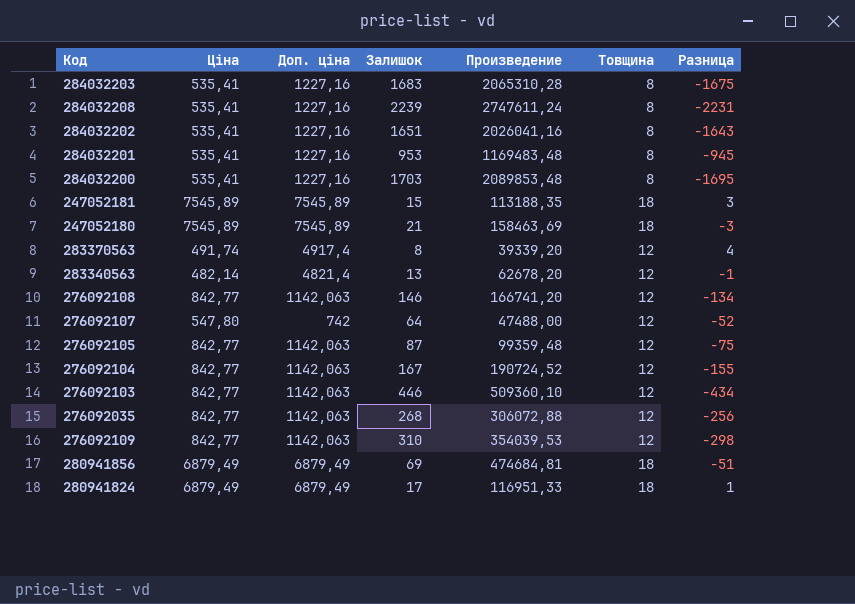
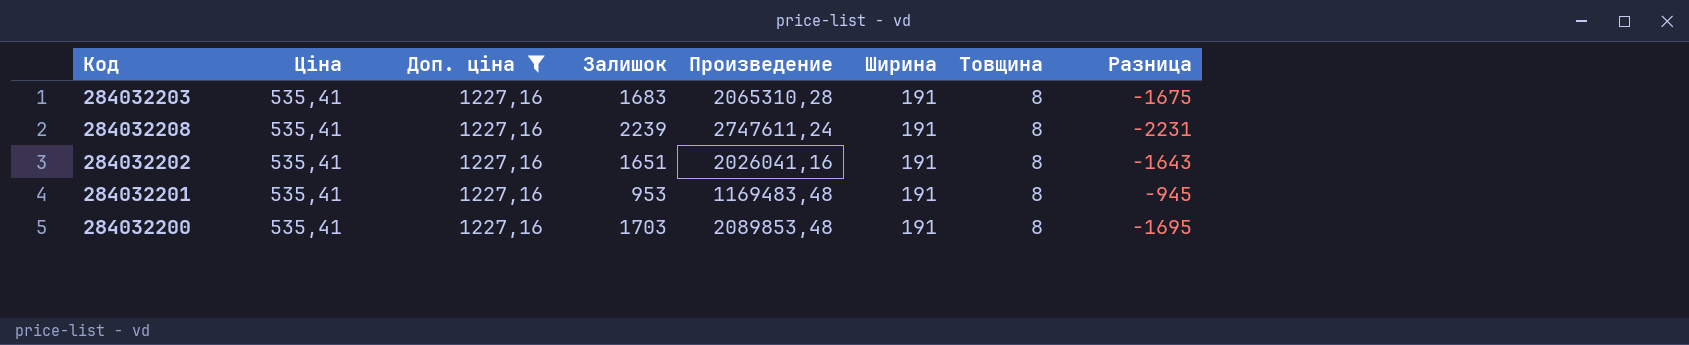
filter: none -> Доп. ціна = 1227,16
column Ширина | position: none -> 6

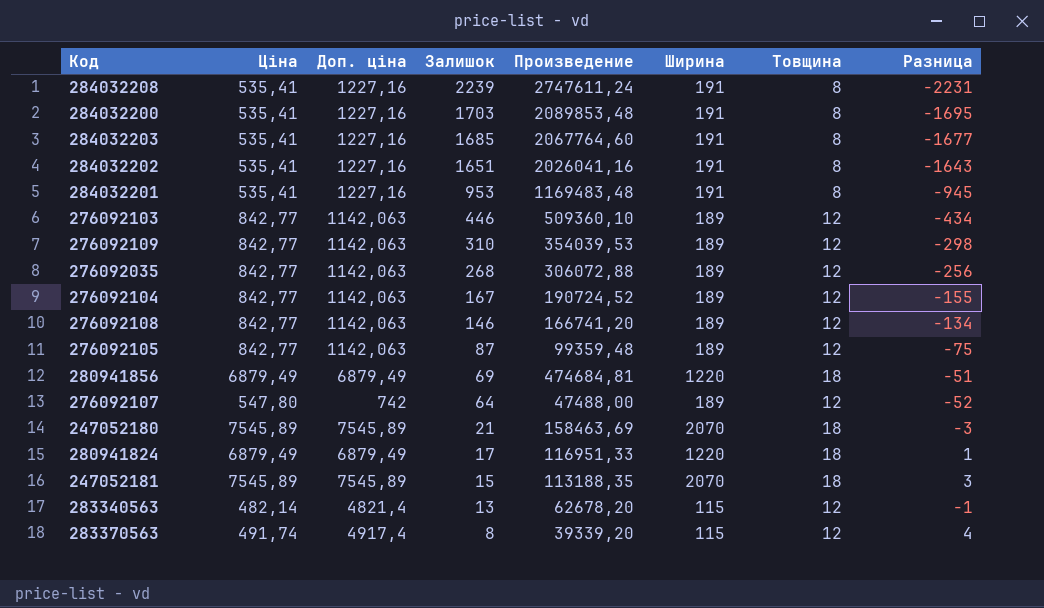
filter: Доп. ціна = 1227,16 -> none
row order: none -> Залишок descending
284032203 | Залишок: 1683 -> 1685
284032203 | Произведение: 2065310,28 -> 2067764,60
284032203 | Разница: -1675 -> -1677

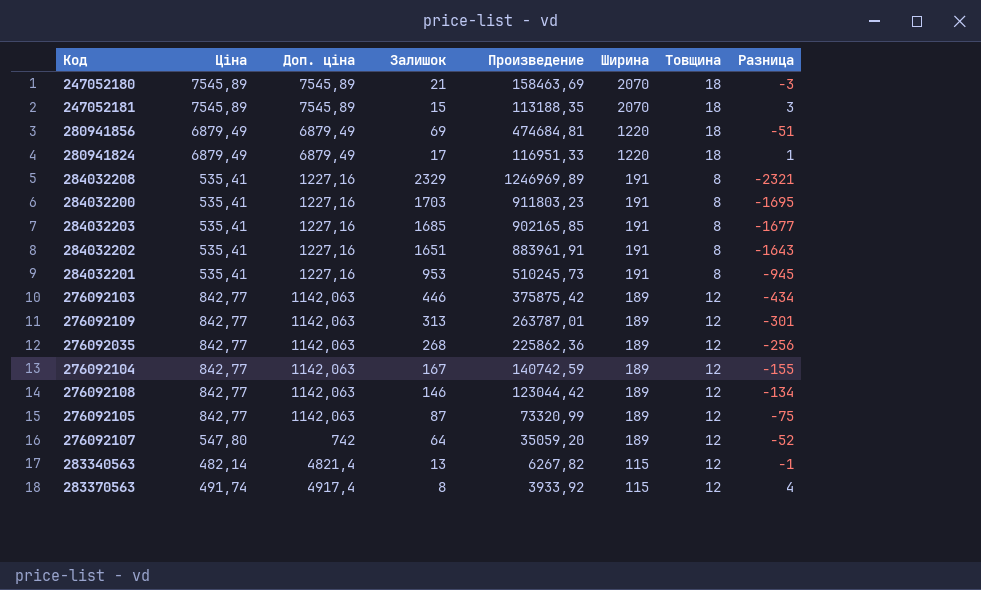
row order: Залишок descending -> Ширина descending
column Произведение | formula: [Доп. ціна] * [Залишок] -> [Ціна] * [Залишок]
284032208 | Залишок: 2239 -> 2329
284032208 | Разница: -2231 -> -2321
276092109 | Залишок: 310 -> 313
276092109 | Разница: -298 -> -301

